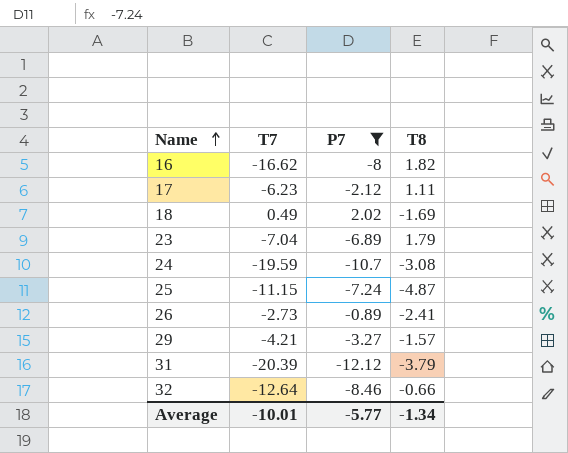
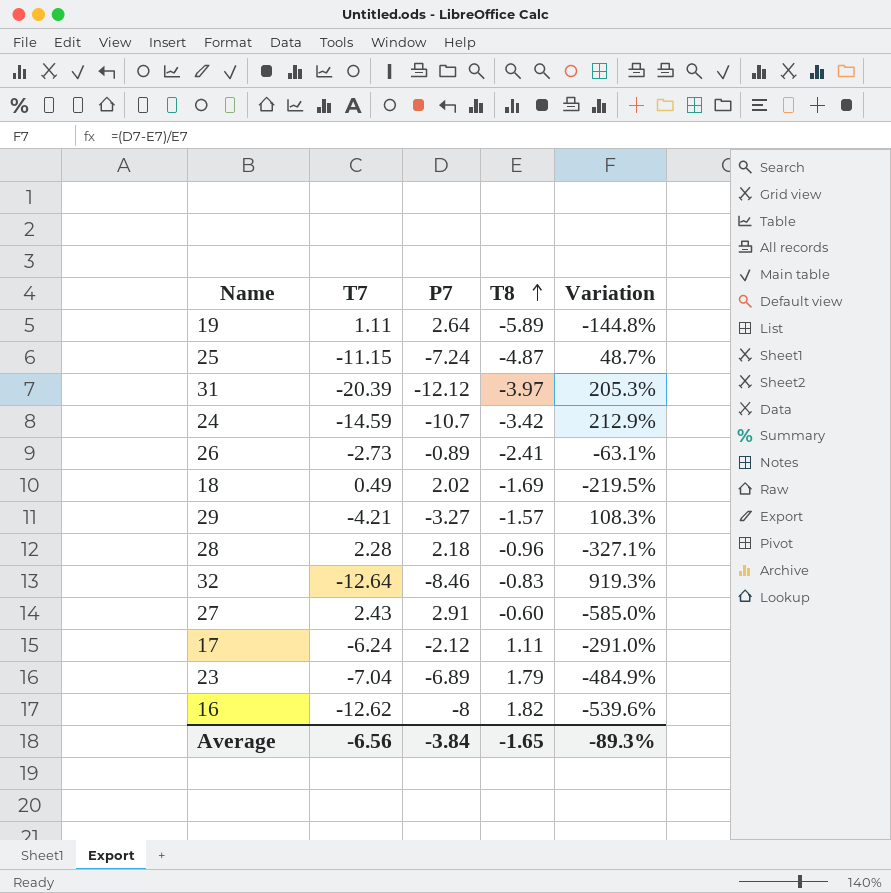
filter: P7 <= 2.02 -> none
row order: Name ascending -> T8 ascending
column Variation | formula: none -> ([P7] - [T8]) / [T8]
31 | T8: -3.79 -> -3.97
24 | T7: -19.59 -> -14.59
24 | T8: -3.08 -> -3.42
32 | T8: -0.66 -> -0.83
17 | T7: -6.23 -> -6.24
16 | T7: -16.62 -> -12.62
Average | T7: -10.01 -> -6.56
Average | P7: -5.77 -> -3.84
Average | T8: -1.34 -> -1.65

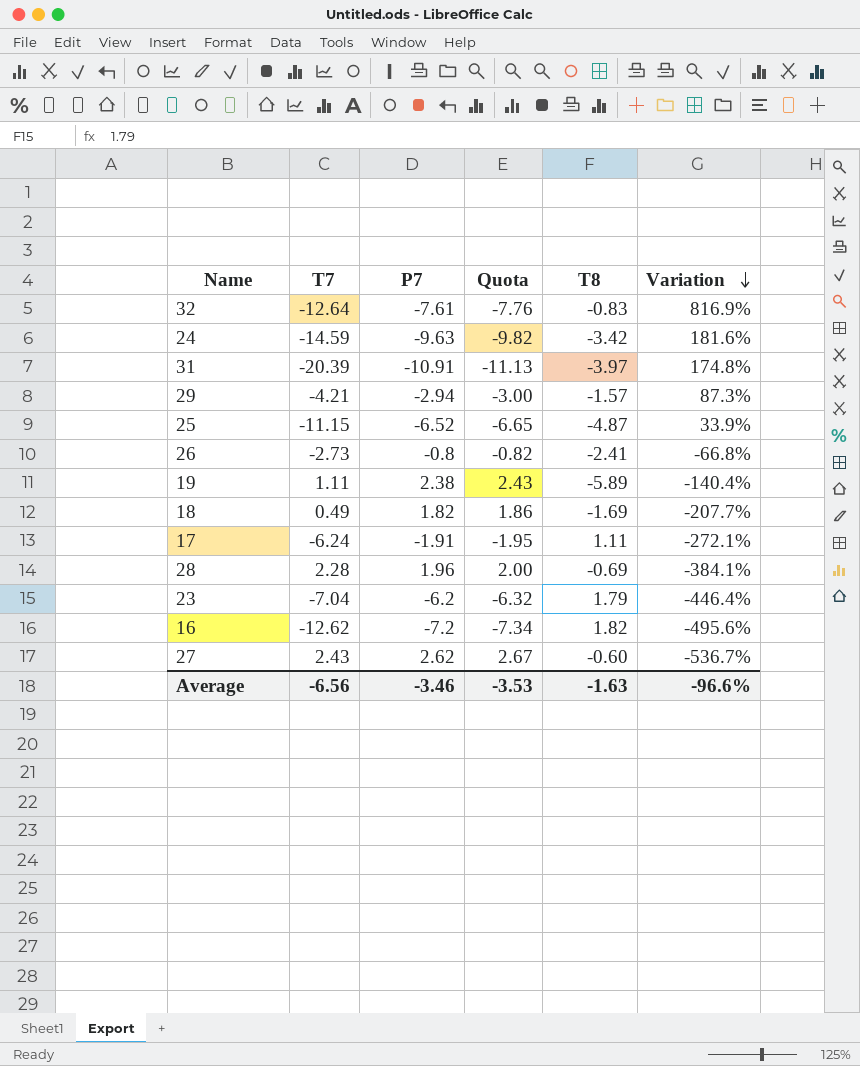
row order: T8 ascending -> Variation descending
column Quota | formula: none -> [P7] * 1.02
32 | P7: -8.46 -> -7.61
32 | Variation: 919.3% -> 816.9%
24 | P7: -10.7 -> -9.63
24 | Variation: 212.9% -> 181.6%
31 | P7: -12.12 -> -10.91
31 | Variation: 205.3% -> 174.8%
29 | P7: -3.27 -> -2.94
29 | Variation: 108.3% -> 87.3%
25 | P7: -7.24 -> -6.52
25 | Variation: 48.7% -> 33.9%
26 | P7: -0.89 -> -0.8
26 | Variation: -63.1% -> -66.8%
19 | P7: 2.64 -> 2.38
19 | Variation: -144.8% -> -140.4%
18 | P7: 2.02 -> 1.82
18 | Variation: -219.5% -> -207.7%
17 | P7: -2.12 -> -1.91
17 | Variation: -291.0% -> -272.1%
28 | P7: 2.18 -> 1.96
28 | T8: -0.96 -> -0.69
28 | Variation: -327.1% -> -384.1%
23 | P7: -6.89 -> -6.2
23 | Variation: -484.9% -> -446.4%
16 | P7: -8 -> -7.2
16 | Variation: -539.6% -> -495.6%
27 | P7: 2.91 -> 2.62
27 | Variation: -585.0% -> -536.7%
Average | P7: -3.84 -> -3.46
Average | T8: -1.65 -> -1.63
Average | Variation: -89.3% -> -96.6%

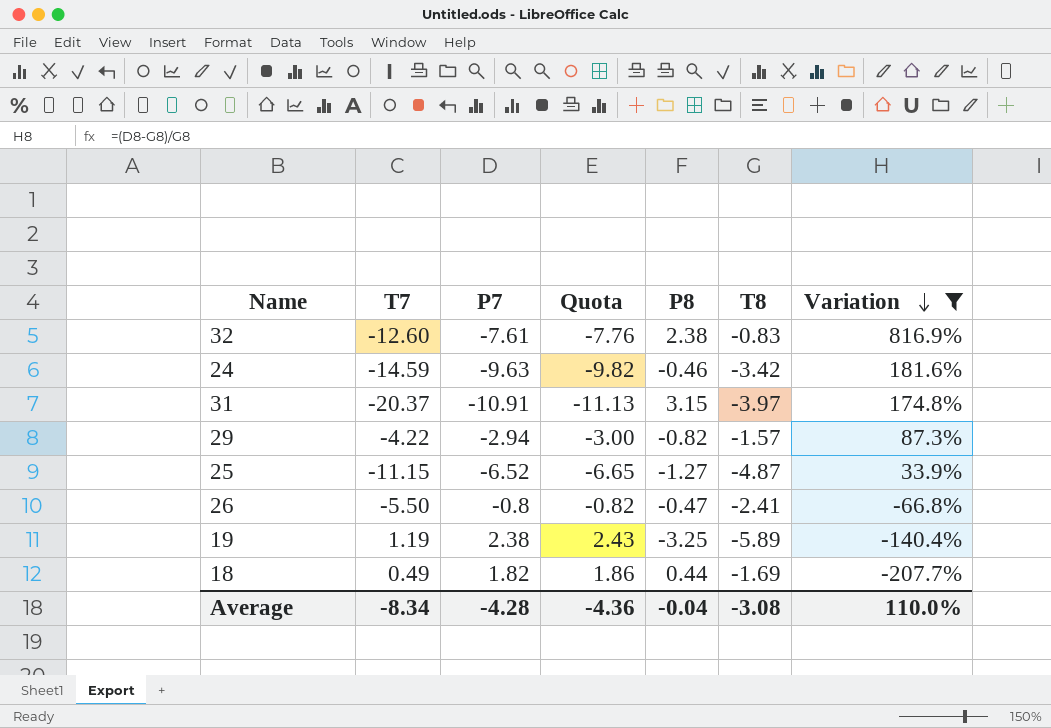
filter: none -> Variation >= -207.7%
column P8 | position: none -> 5
32 | T7: -12.64 -> -12.60
31 | T7: -20.39 -> -20.37
29 | T7: -4.21 -> -4.22
26 | T7: -2.73 -> -5.50
19 | T7: 1.11 -> 1.19
Average | T7: -6.56 -> -8.34
Average | P7: -3.46 -> -4.28
Average | Quota: -3.53 -> -4.36
Average | T8: -1.63 -> -3.08
Average | Variation: -96.6% -> 110.0%

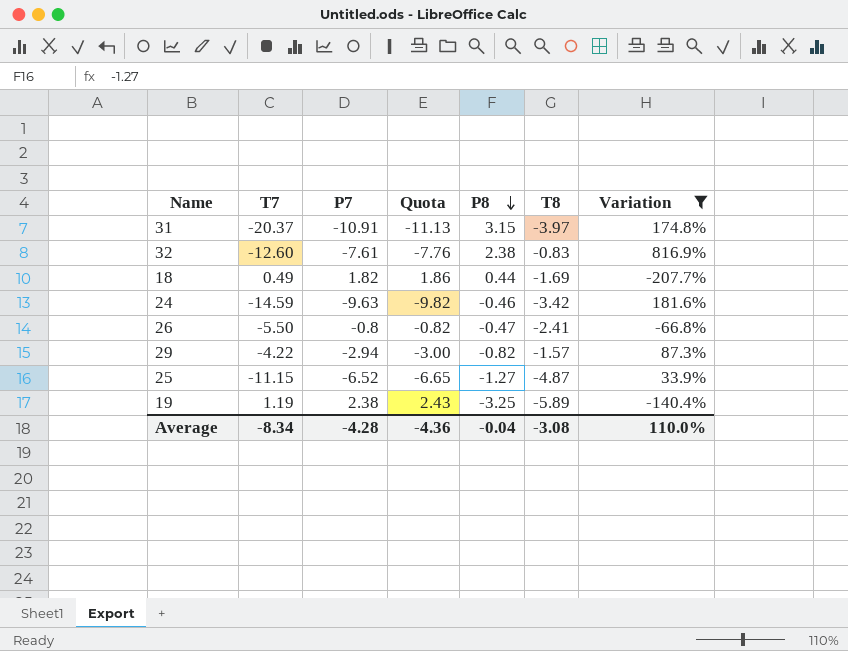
row order: Variation descending -> P8 descending

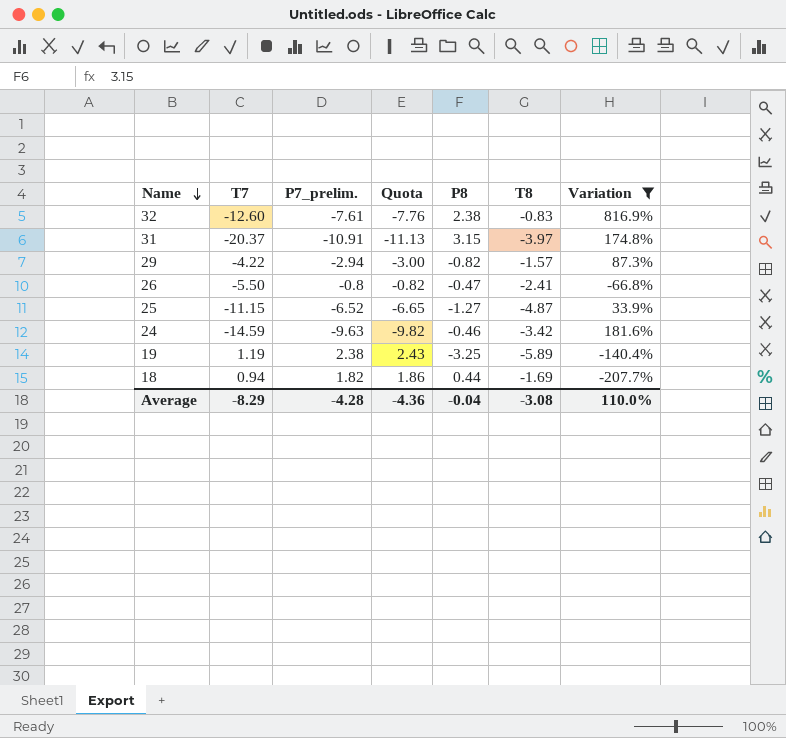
row order: P8 descending -> Name descending
column name: P7 -> P7_prelim.
18 | T7: 0.49 -> 0.94
Average | T7: -8.34 -> -8.29

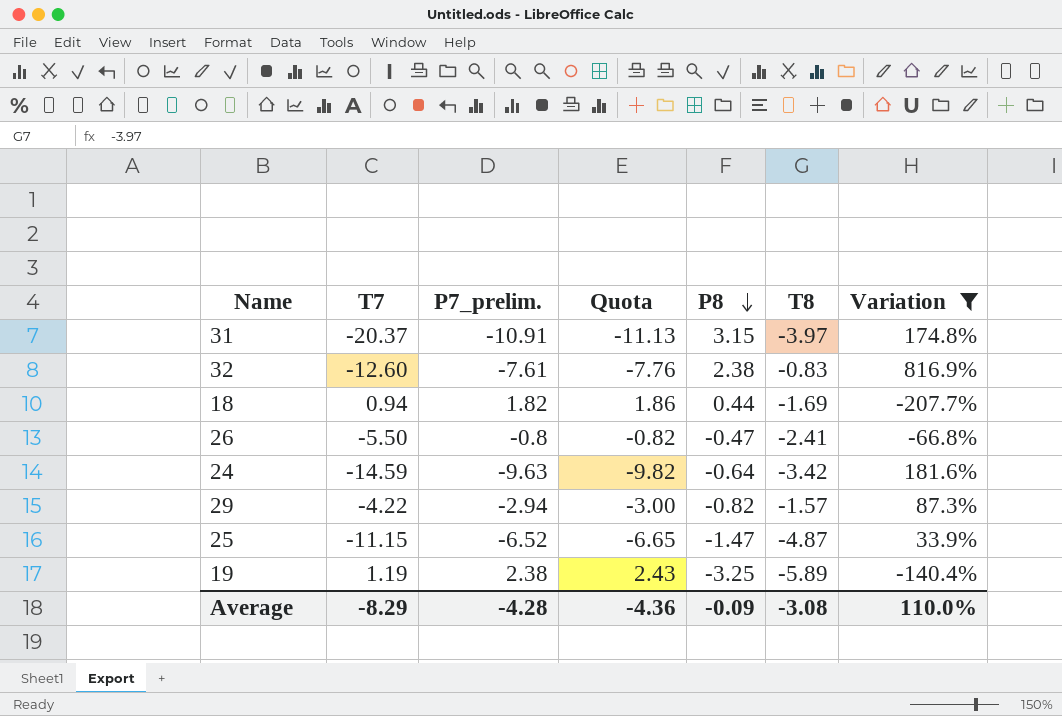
row order: Name descending -> P8 descending
24 | P8: -0.46 -> -0.64
25 | P8: -1.27 -> -1.47
Average | P8: -0.04 -> -0.09

